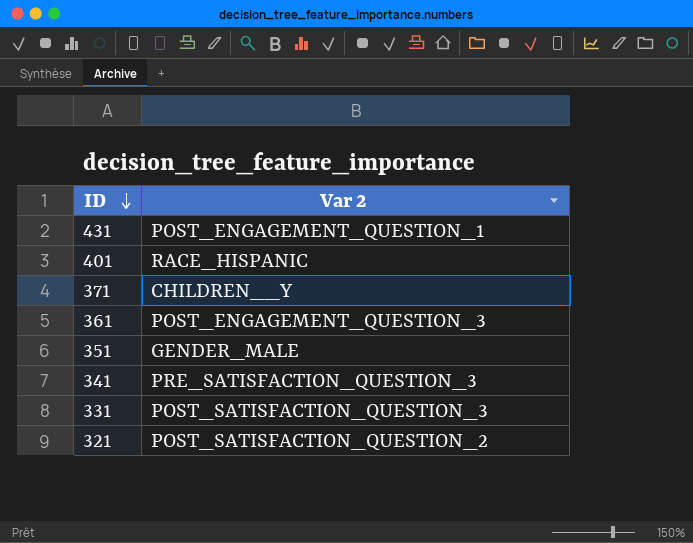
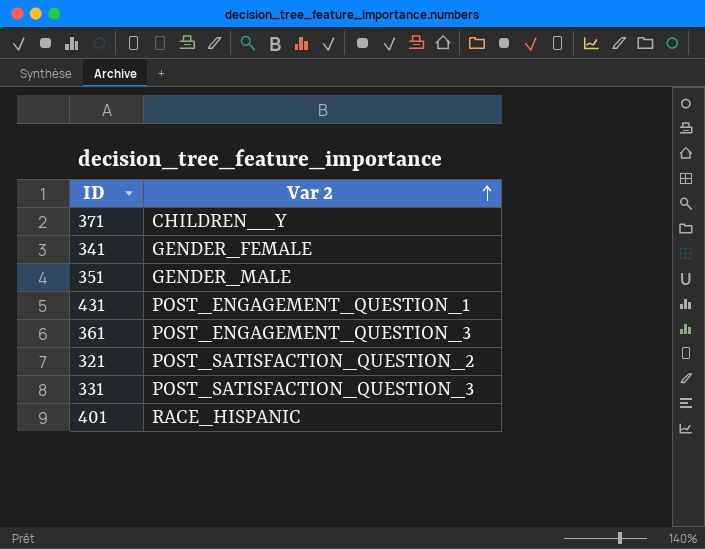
row order: ID descending -> Var 2 ascending
341 | Var 2: PRE_SATISFACTION_QUESTION_3 -> GENDER_FEMALE

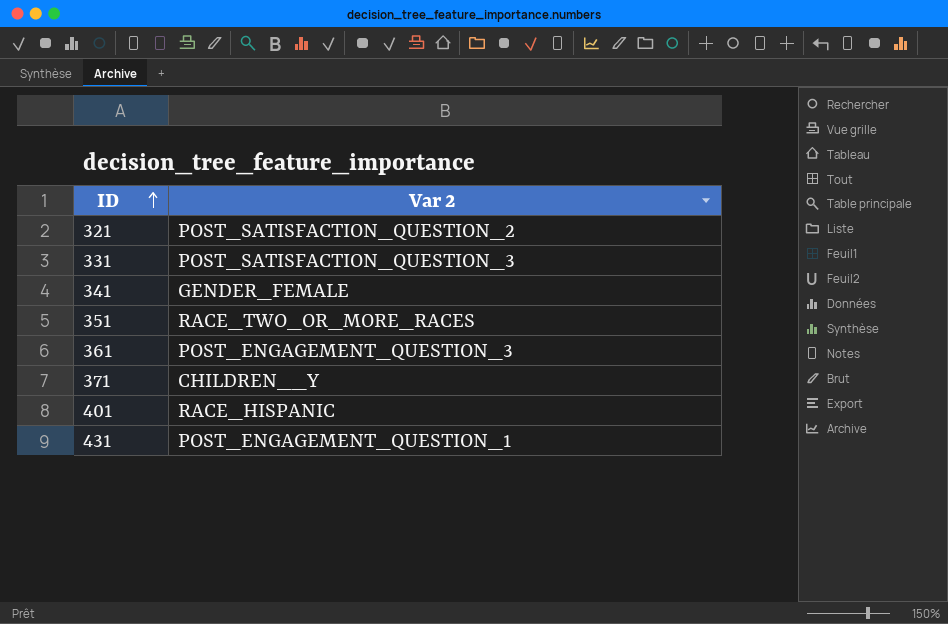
row order: Var 2 ascending -> ID ascending
351 | Var 2: GENDER_MALE -> RACE_TWO_OR_MORE_RACES

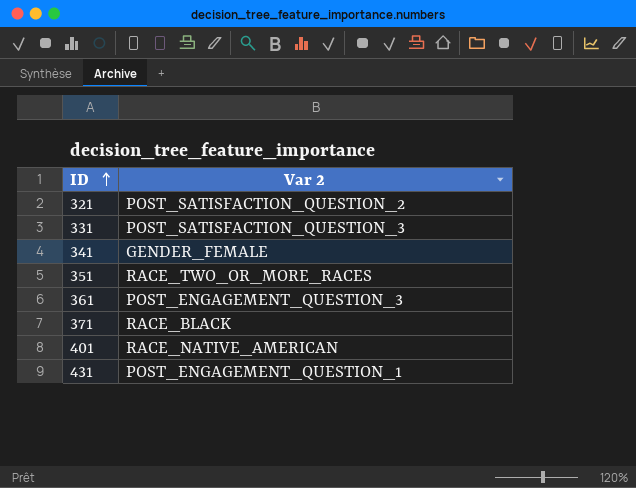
371 | Var 2: CHILDREN__Y -> RACE_BLACK
401 | Var 2: RACE_HISPANIC -> RACE_NATIVE_AMERICAN

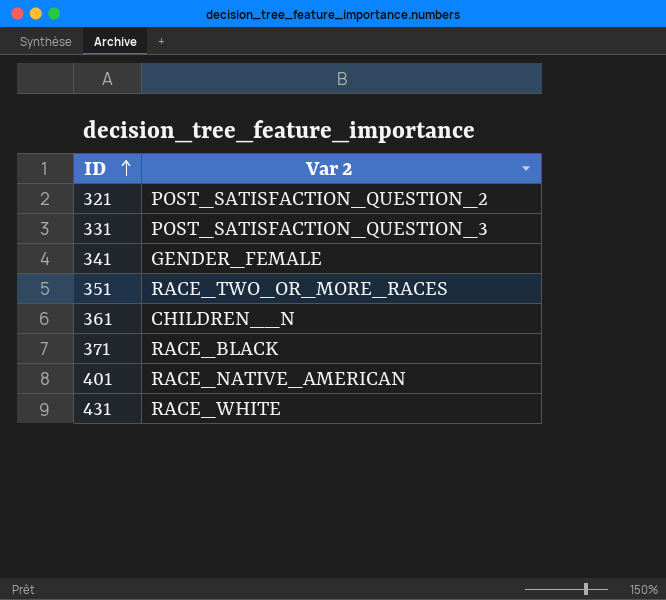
361 | Var 2: POST_ENGAGEMENT_QUESTION_3 -> CHILDREN__N
431 | Var 2: POST_ENGAGEMENT_QUESTION_1 -> RACE_WHITE

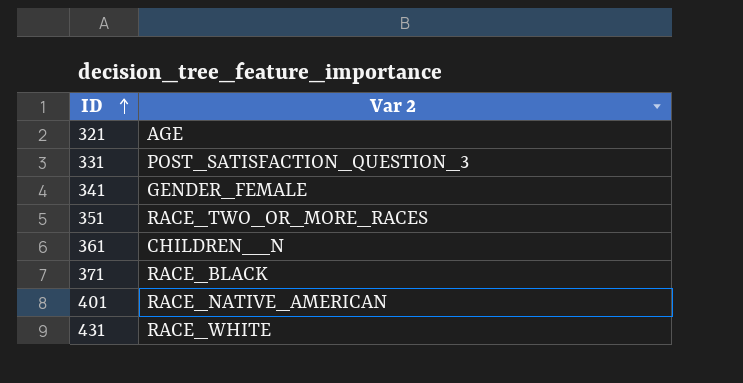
321 | Var 2: POST_SATISFACTION_QUESTION_2 -> AGE

